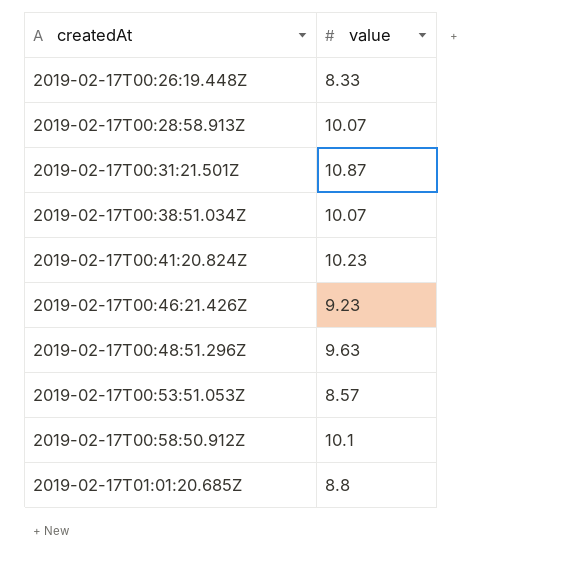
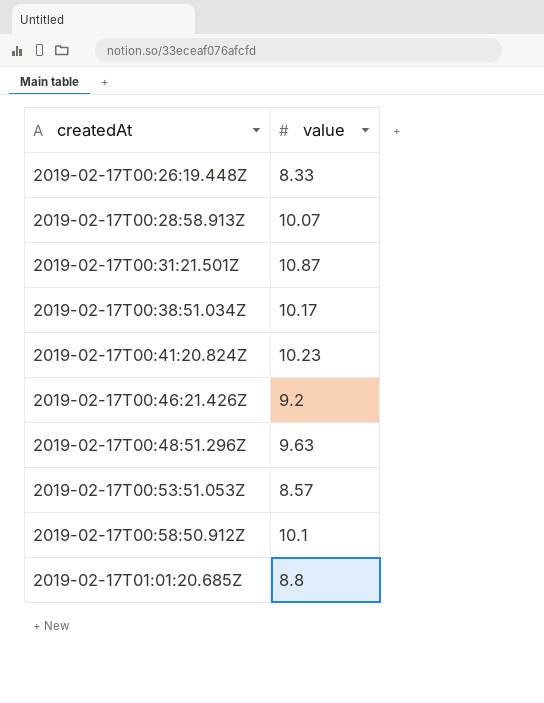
2019-02-17T00:38:51.034Z | value: 10.07 -> 10.17
2019-02-17T00:46:21.426Z | value: 9.23 -> 9.2

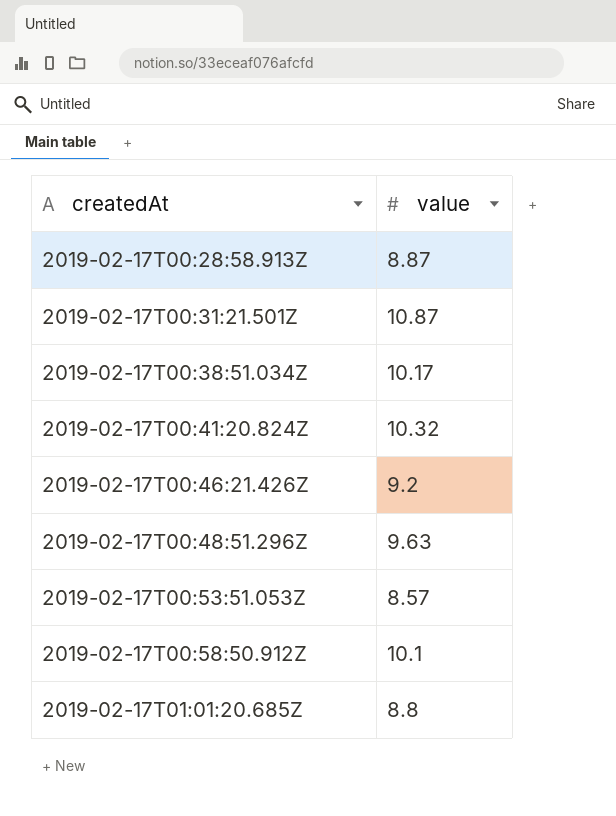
row 2019-02-17T00:26:19.448Z: 8.33 -> none
2019-02-17T00:28:58.913Z | value: 10.07 -> 8.87
2019-02-17T00:41:20.824Z | value: 10.23 -> 10.32

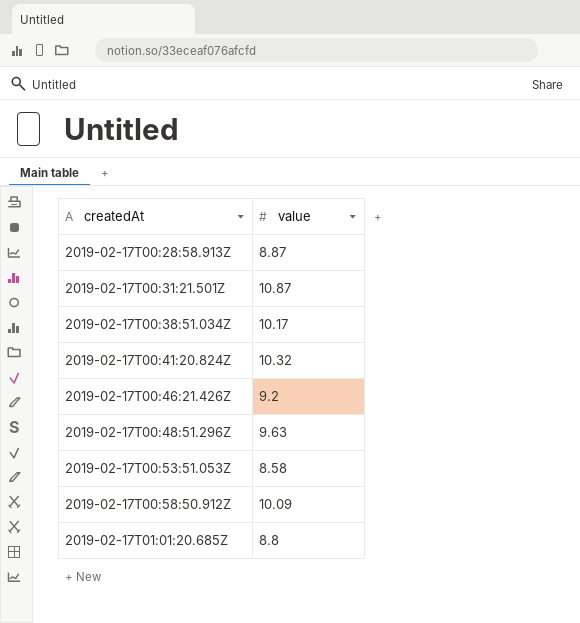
2019-02-17T00:53:51.053Z | value: 8.57 -> 8.58
2019-02-17T00:58:50.912Z | value: 10.1 -> 10.09

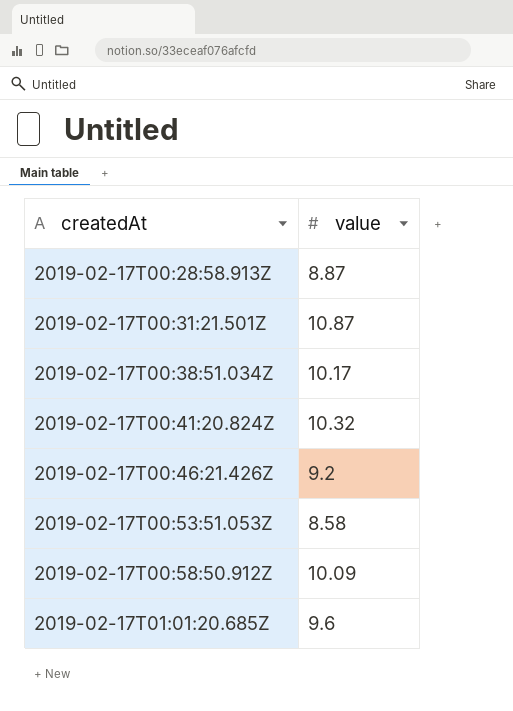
row 2019-02-17T00:48:51.296Z: 9.63 -> none
2019-02-17T01:01:20.685Z | value: 8.8 -> 9.6

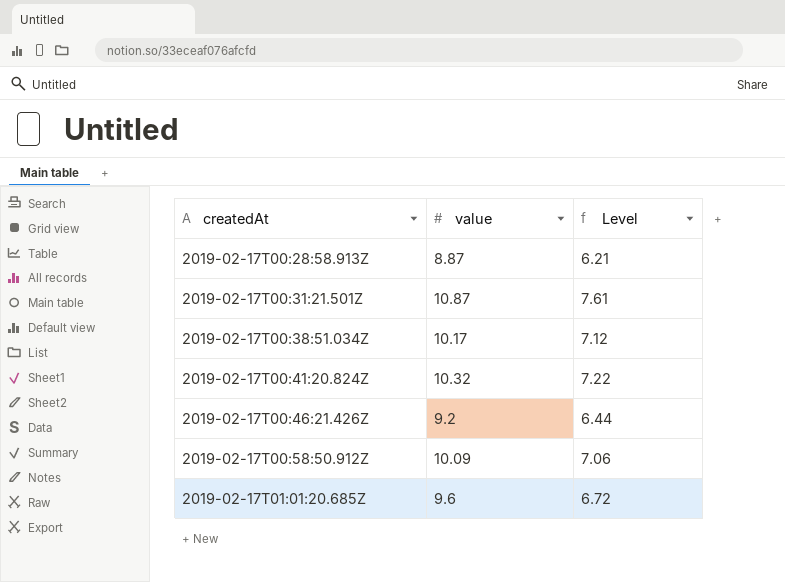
column Level | formula: none -> [value] * 0.7
row 2019-02-17T00:53:51.053Z: 8.58 -> none

